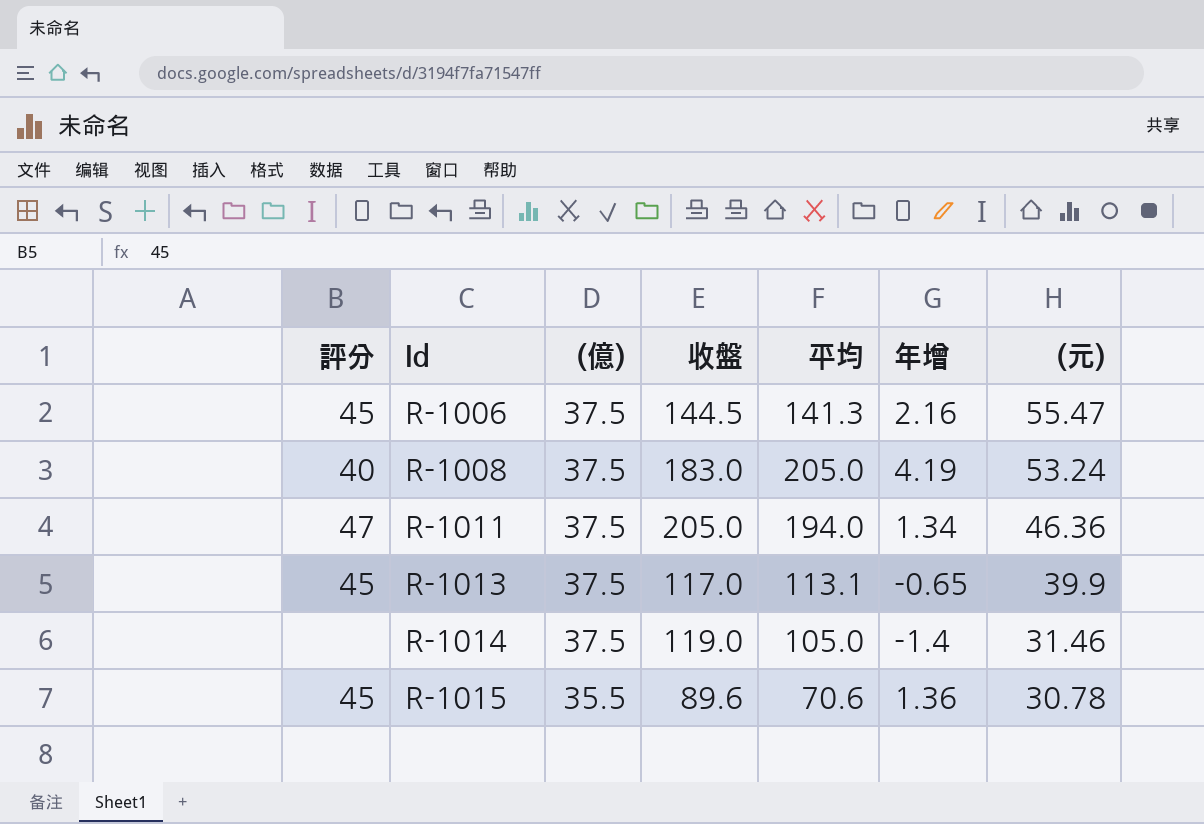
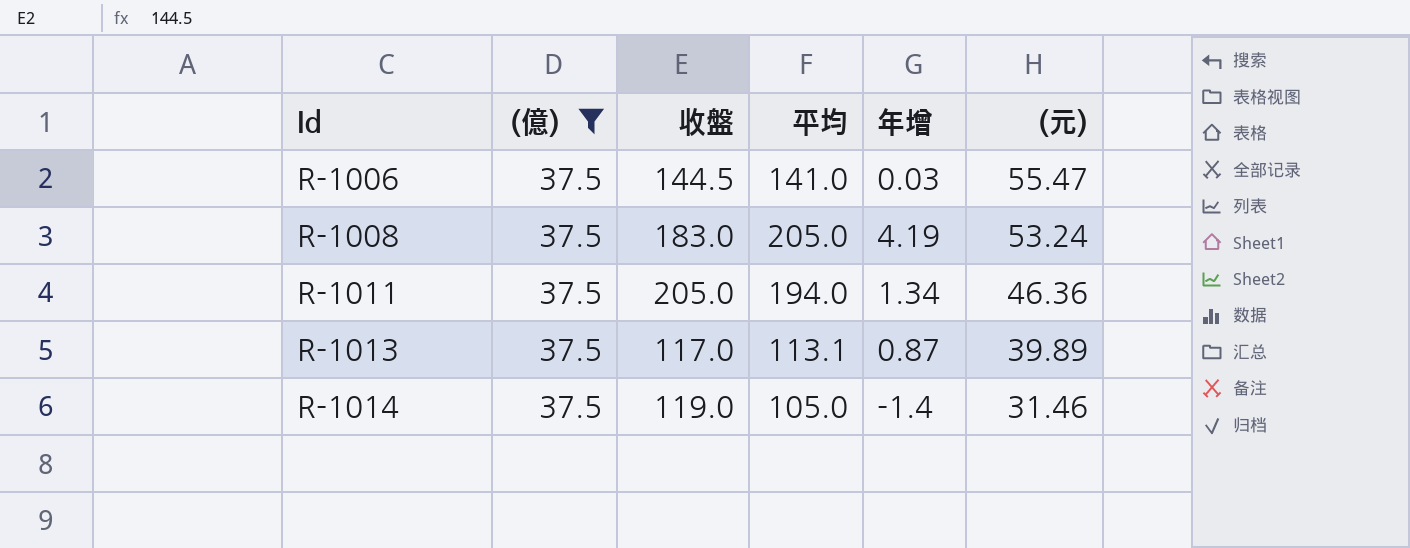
filter: none -> (億) = 37.5
column 評分 | position: 1 -> none
R-1006 | 平均: 141.3 -> 141.0
R-1006 | 年增: 2.16 -> 0.03
R-1013 | 年增: -0.65 -> 0.87
R-1013 | (元): 39.9 -> 39.89

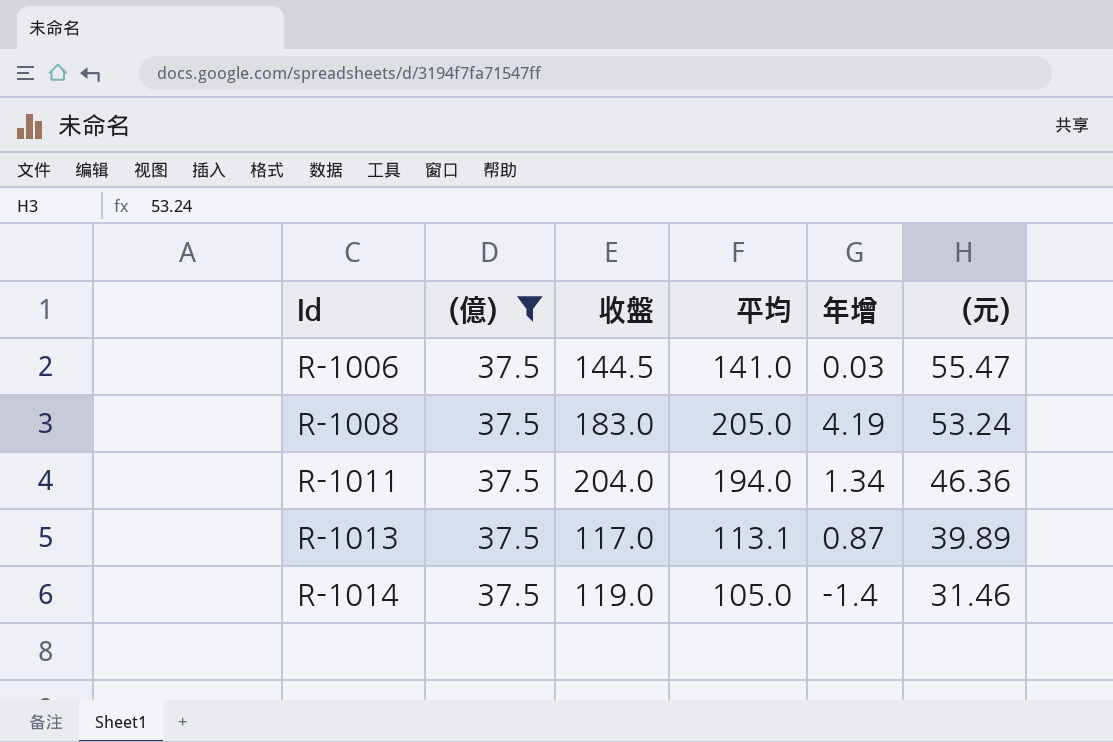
R-1011 | 收盤: 205.0 -> 204.0

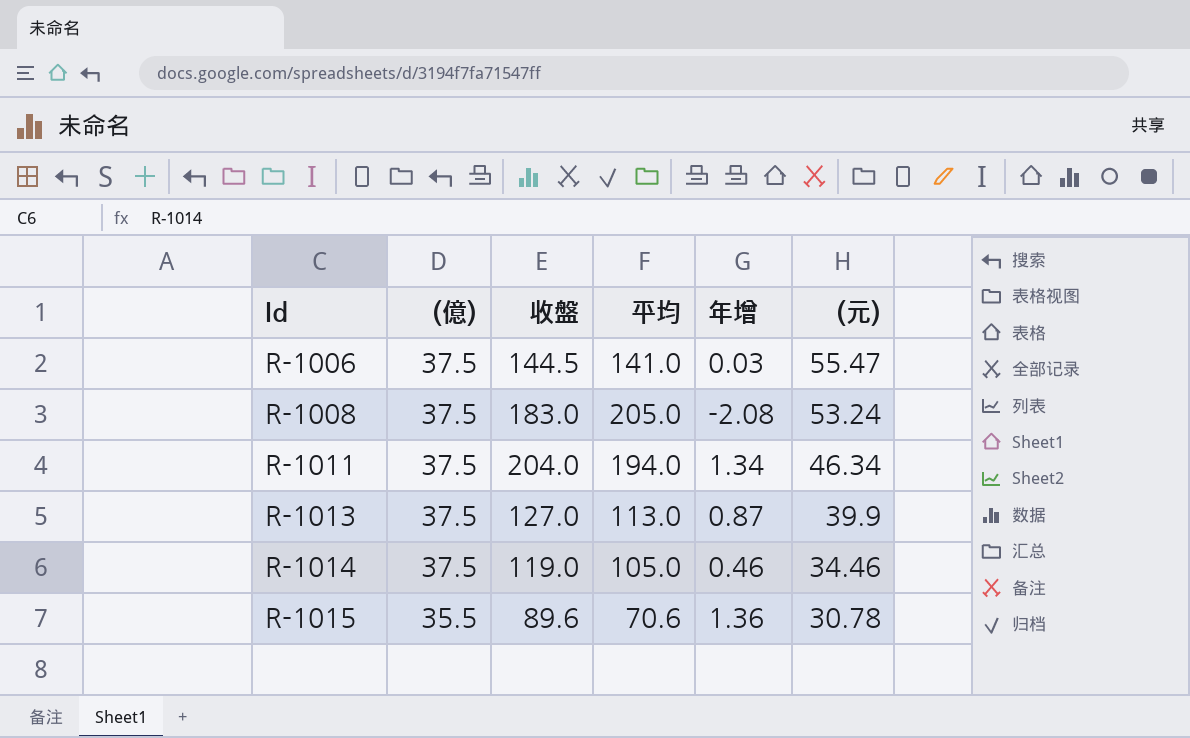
filter: (億) = 37.5 -> none
R-1008 | 年增: 4.19 -> -2.08
R-1011 | (元): 46.36 -> 46.34
R-1013 | 收盤: 117.0 -> 127.0
R-1013 | 平均: 113.1 -> 113.0
R-1013 | (元): 39.89 -> 39.9
R-1014 | 年增: -1.4 -> 0.46
R-1014 | (元): 31.46 -> 34.46

